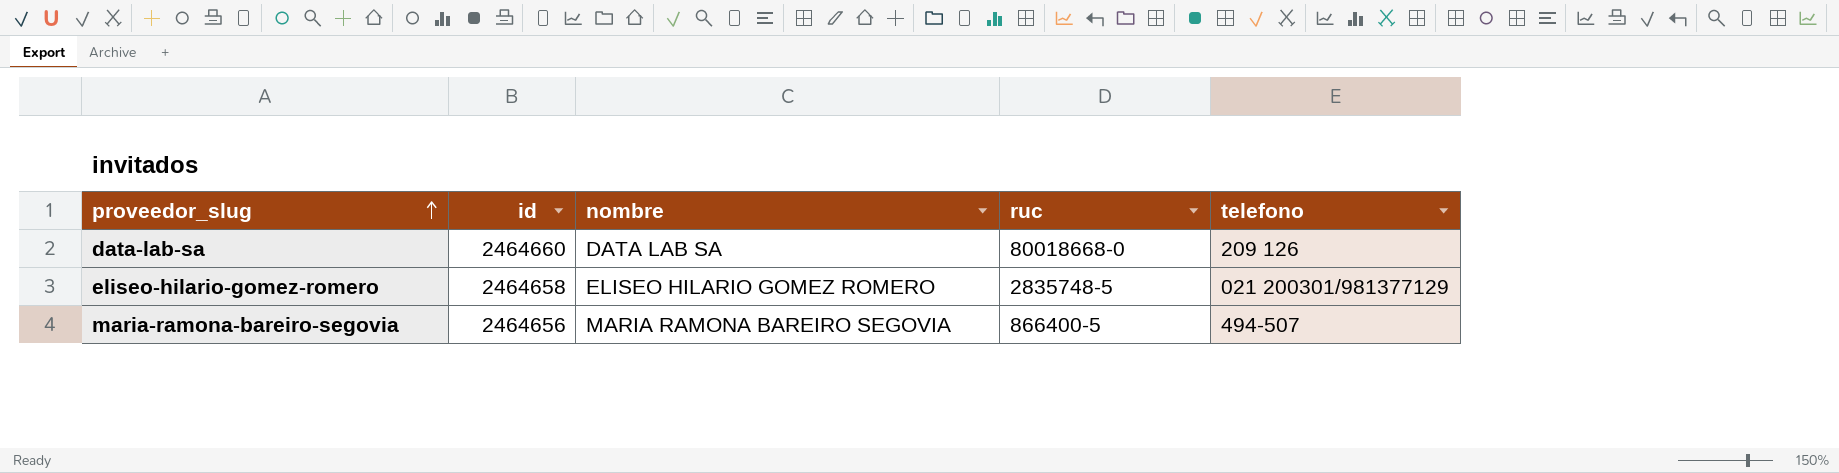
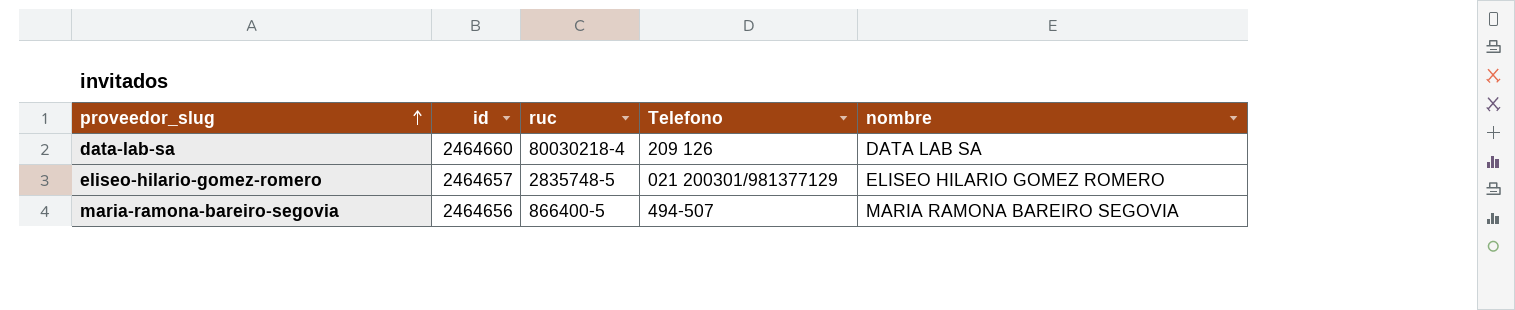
column name: telefono -> Telefono
column nombre | position: 3 -> 5
data-lab-sa | ruc: 80018668-0 -> 80030218-4
eliseo-hilario-gomez-romero | id: 2464658 -> 2464657

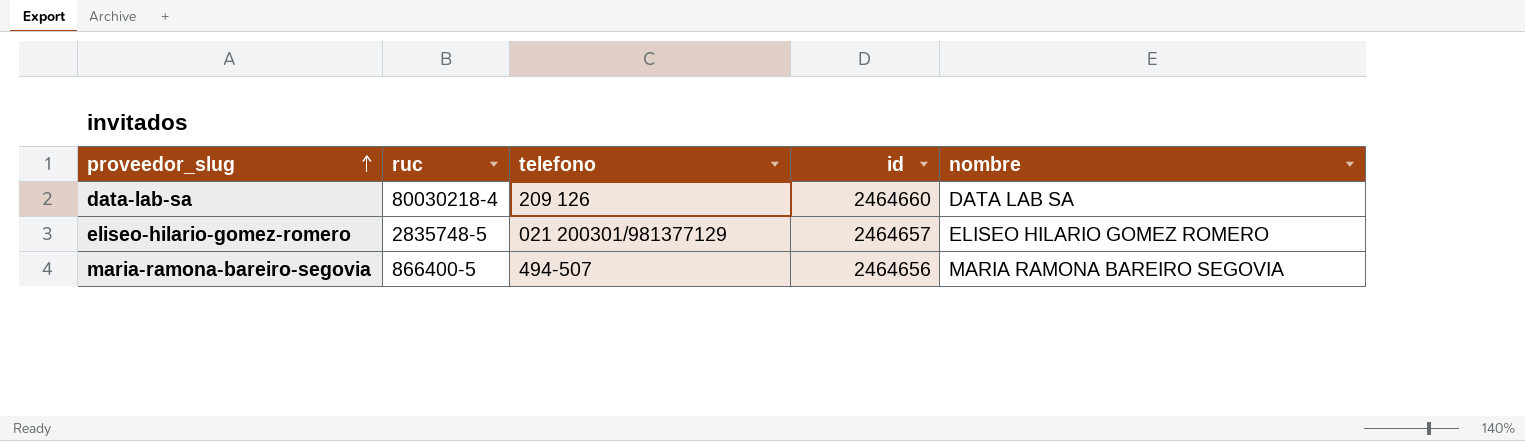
column name: Telefono -> telefono
column id | position: 2 -> 4

